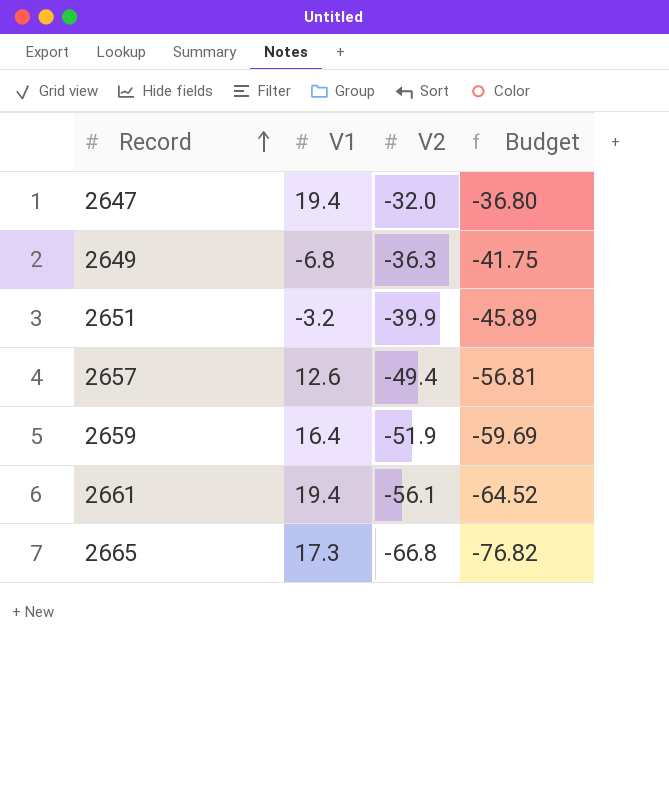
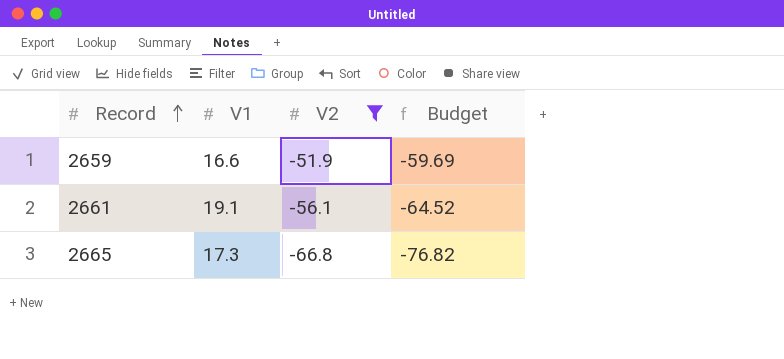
filter: none -> V2 <= -51.9
2659 | V1: 16.4 -> 16.6
2661 | V1: 19.4 -> 19.1

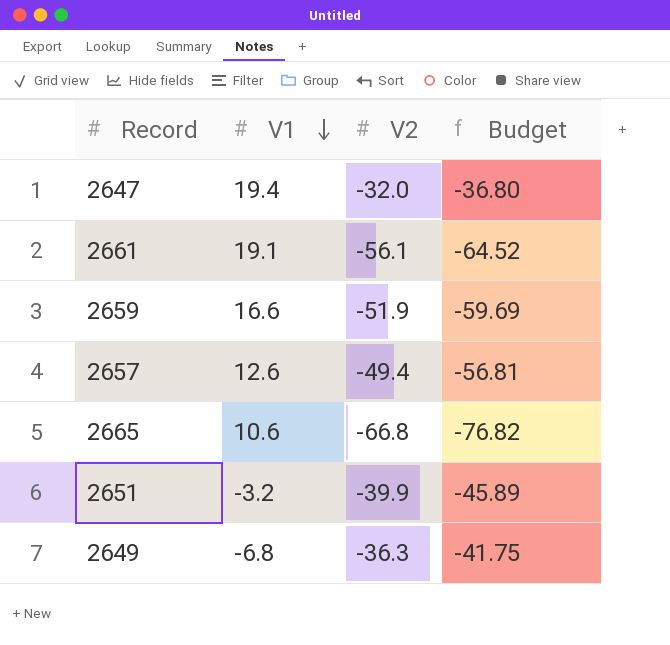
filter: V2 <= -51.9 -> none
row order: Record ascending -> V1 descending
2665 | V1: 17.3 -> 10.6

